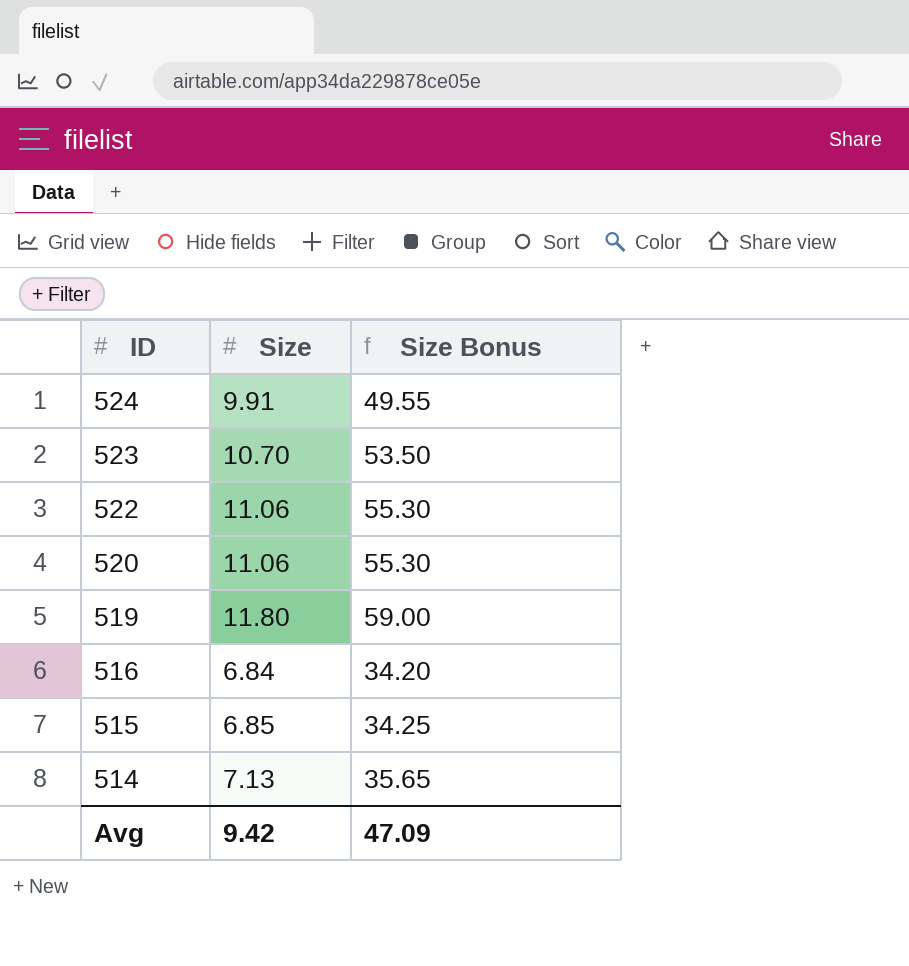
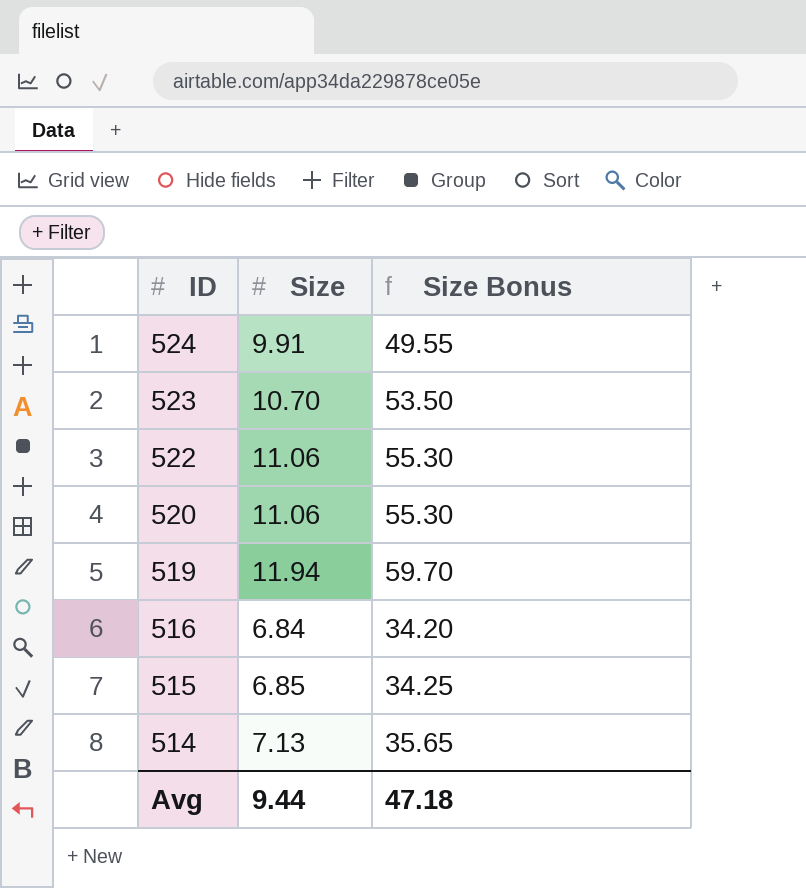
519 | Size: 11.80 -> 11.94
519 | Size Bonus: 59.00 -> 59.70
Avg | Size: 9.42 -> 9.44
Avg | Size Bonus: 47.09 -> 47.18

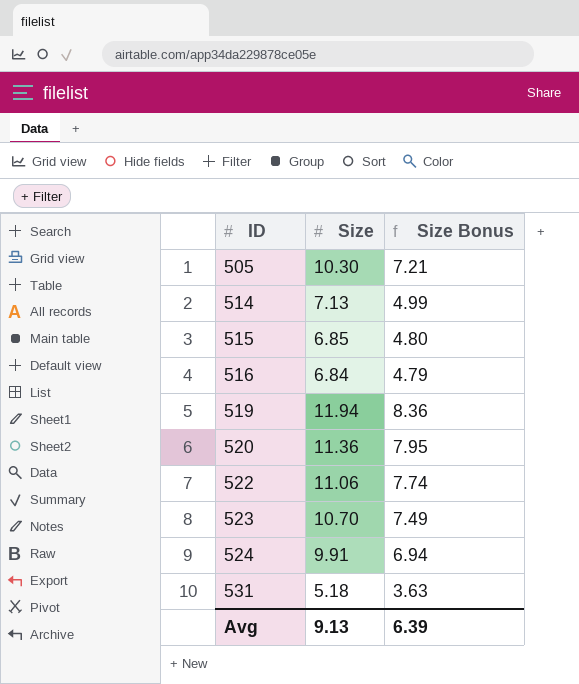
row order: ID descending -> ID ascending
column Size Bonus | formula: [Size] * 5 -> [Size] * 0.7
row 505: none -> 10.30 | 7.21
520 | Size: 11.06 -> 11.36
row 531: none -> 5.18 | 3.63
Avg | Size: 9.44 -> 9.13
Avg | Size Bonus: 47.18 -> 6.39

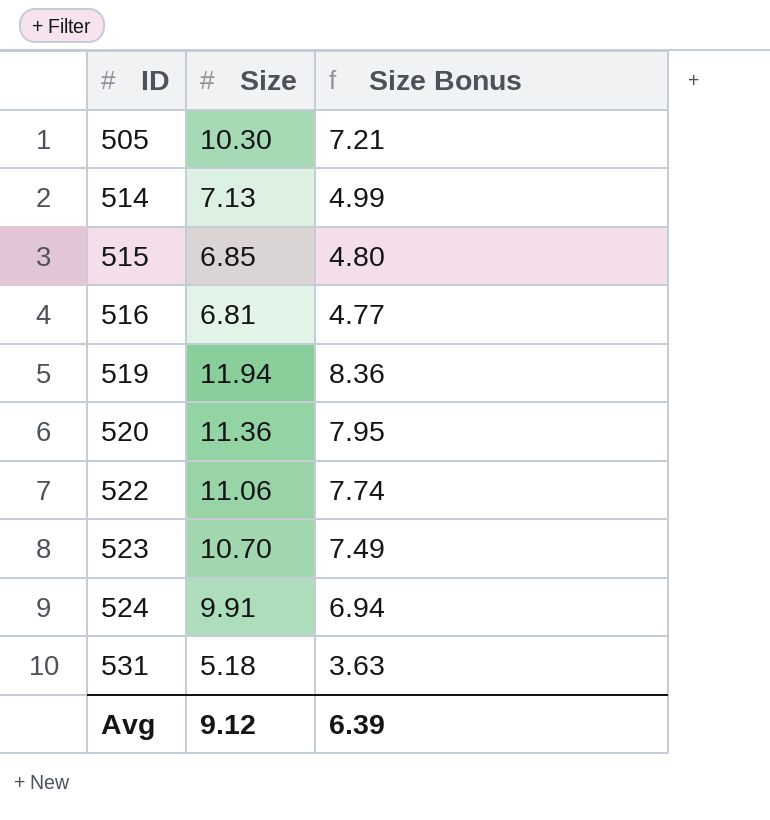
516 | Size: 6.84 -> 6.81
516 | Size Bonus: 4.79 -> 4.77
Avg | Size: 9.13 -> 9.12

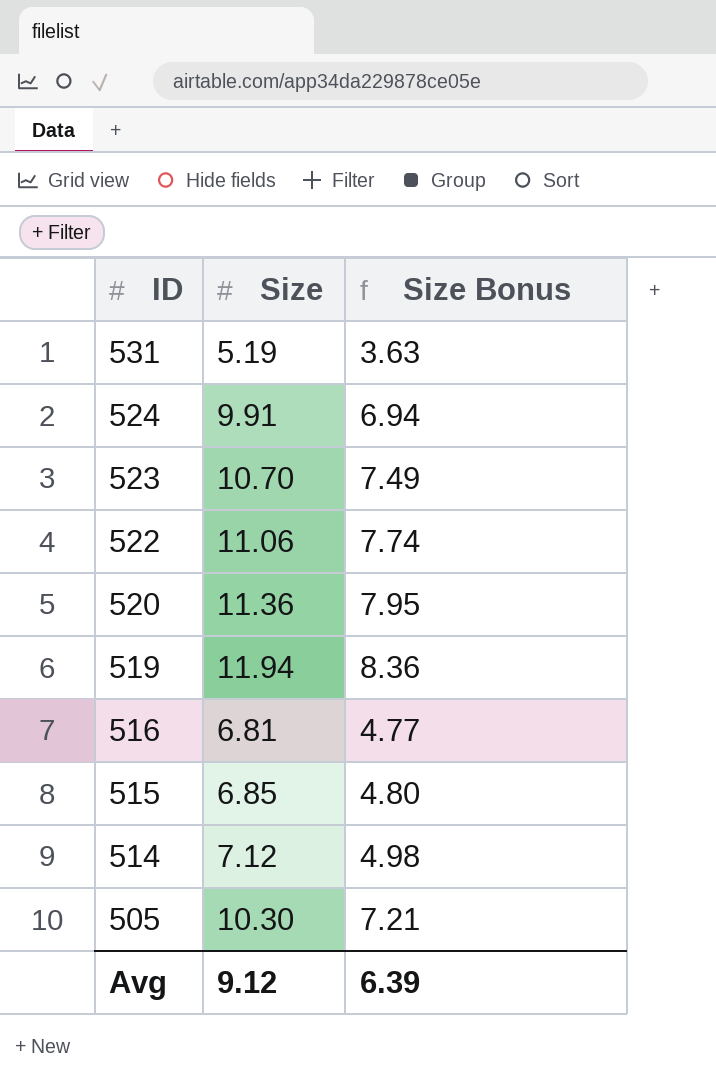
row order: ID ascending -> ID descending
531 | Size: 5.18 -> 5.19
514 | Size: 7.13 -> 7.12
514 | Size Bonus: 4.99 -> 4.98

